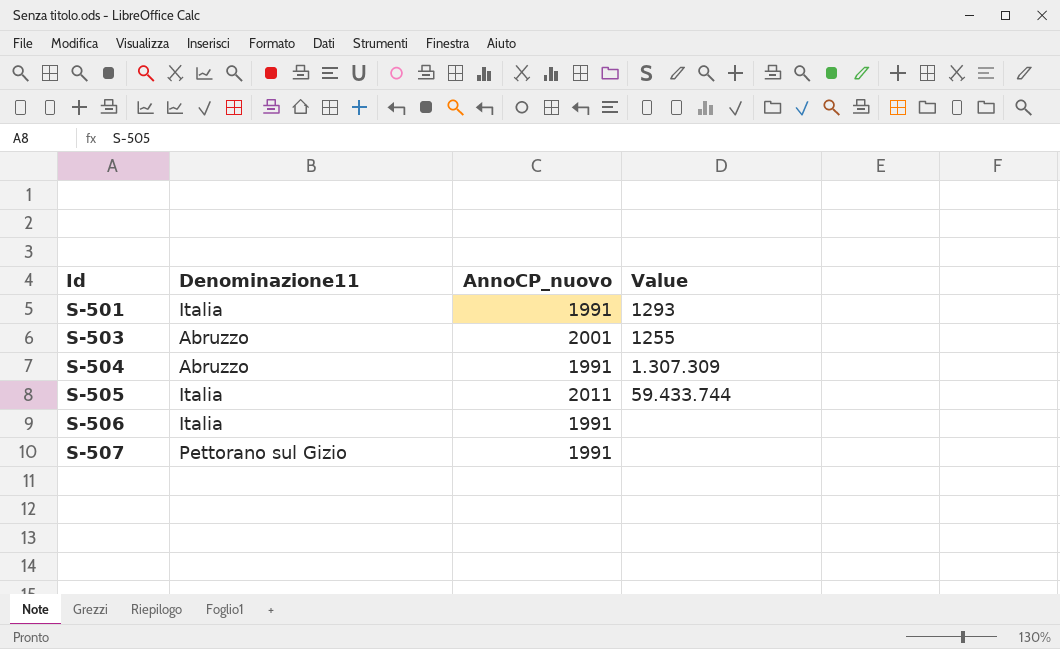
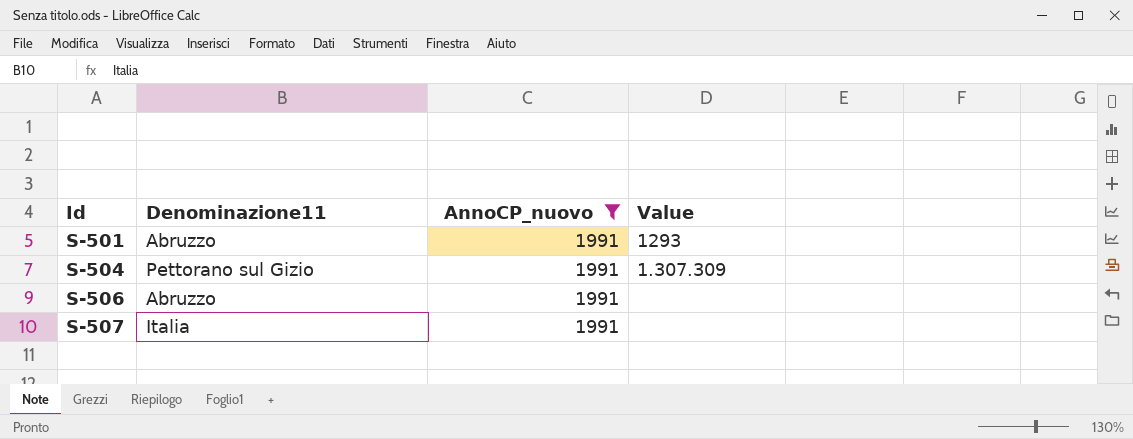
filter: none -> AnnoCP_nuovo = 1991
S-501 | Denominazione11: Italia -> Abruzzo
S-504 | Denominazione11: Abruzzo -> Pettorano sul Gizio
S-506 | Denominazione11: Italia -> Abruzzo
S-507 | Denominazione11: Pettorano sul Gizio -> Italia

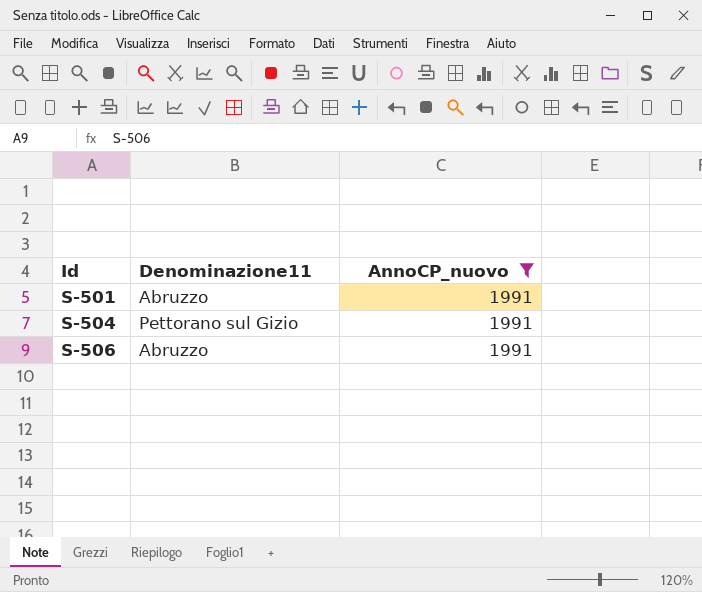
column Value | position: 4 -> none
row S-507: Italia | 1991 | none -> none

